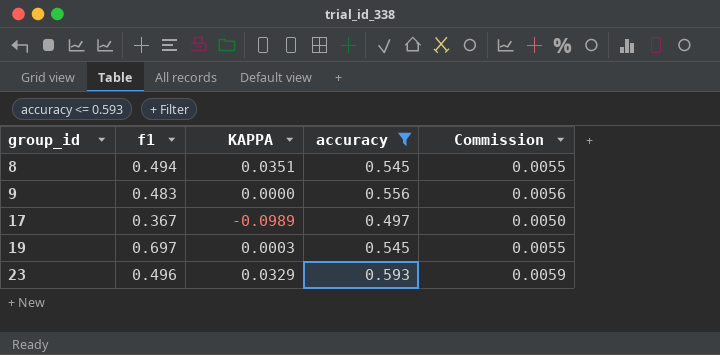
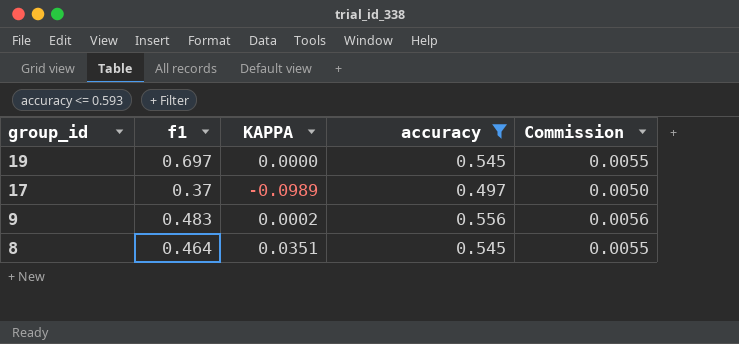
row order: group_id ascending -> group_id descending
row 23: 0.496 | 0.0329 | 0.593 | 0.0059 -> none
19 | KAPPA: 0.0003 -> 0.0000
17 | f1: 0.367 -> 0.37
9 | KAPPA: 0.0000 -> 0.0002
8 | f1: 0.494 -> 0.464

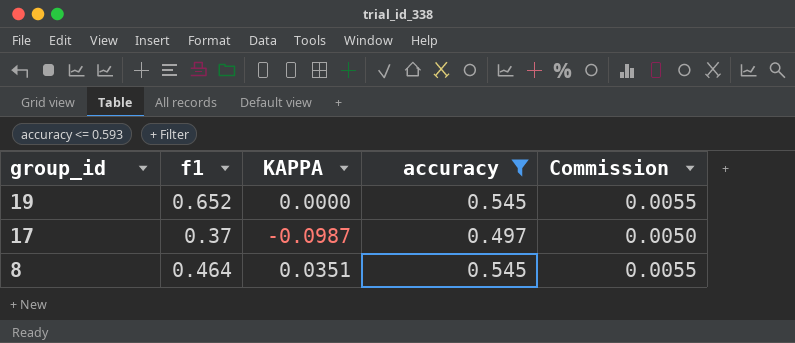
row 9: 0.483 | 0.0002 | 0.556 | 0.0056 -> none
19 | f1: 0.697 -> 0.652
17 | KAPPA: -0.0989 -> -0.0987

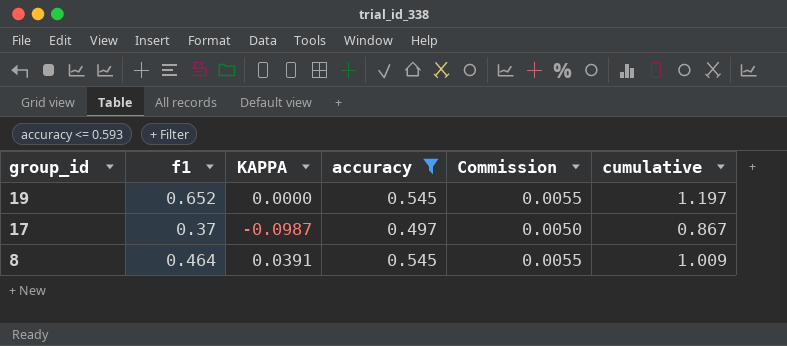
column cumulative | formula: none -> [f1] + [accuracy]
8 | KAPPA: 0.0351 -> 0.0391

